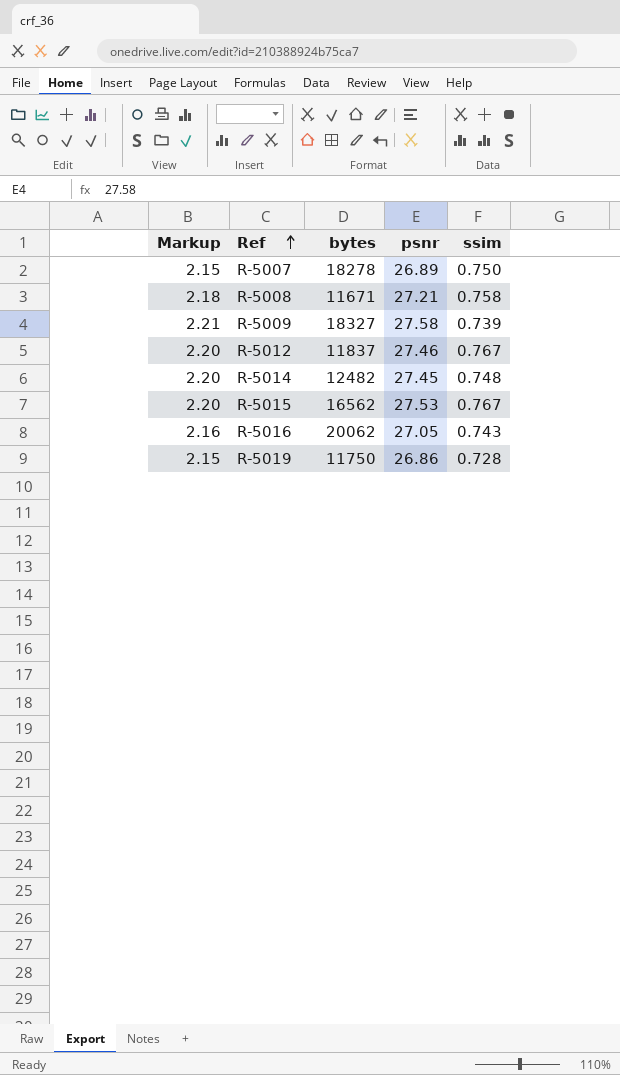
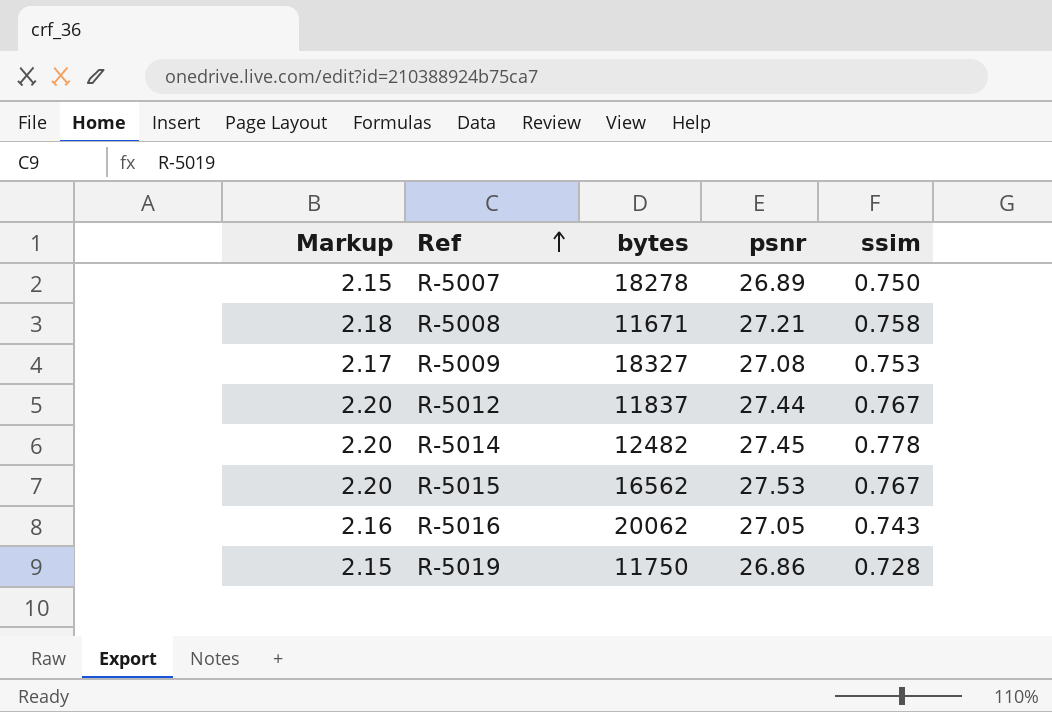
R-5009 | Markup: 2.21 -> 2.17
R-5009 | psnr: 27.58 -> 27.08
R-5009 | ssim: 0.739 -> 0.753
R-5012 | psnr: 27.46 -> 27.44
R-5014 | ssim: 0.748 -> 0.778

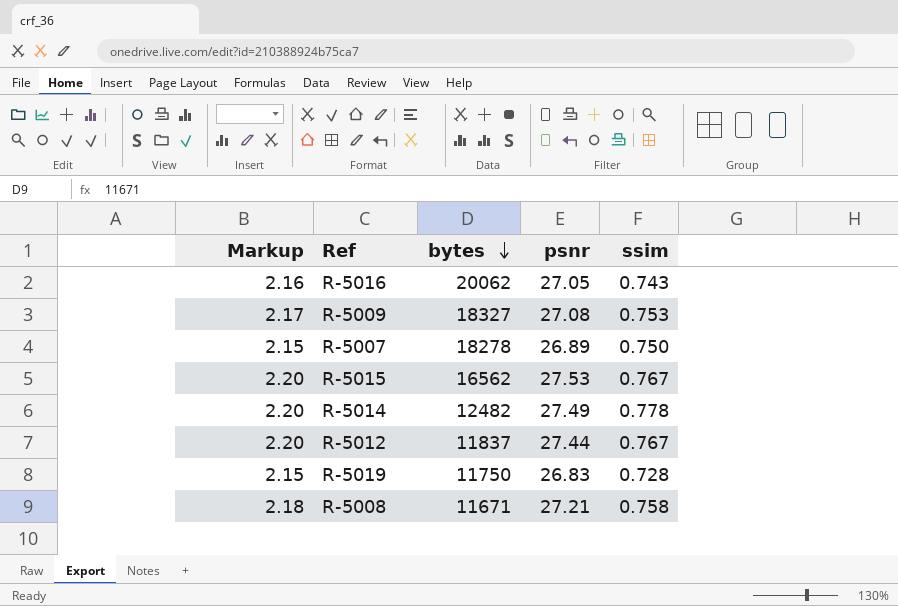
row order: Ref ascending -> bytes descending
R-5014 | psnr: 27.45 -> 27.49
R-5019 | psnr: 26.86 -> 26.83

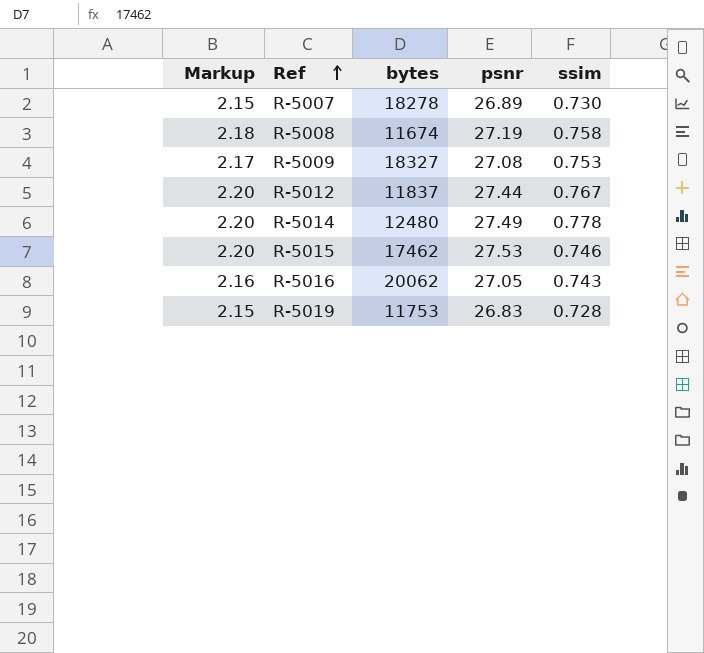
row order: bytes descending -> Ref ascending
R-5007 | ssim: 0.750 -> 0.730
R-5008 | bytes: 11671 -> 11674
R-5008 | psnr: 27.21 -> 27.19
R-5014 | bytes: 12482 -> 12480
R-5015 | bytes: 16562 -> 17462
R-5015 | ssim: 0.767 -> 0.746
R-5019 | bytes: 11750 -> 11753

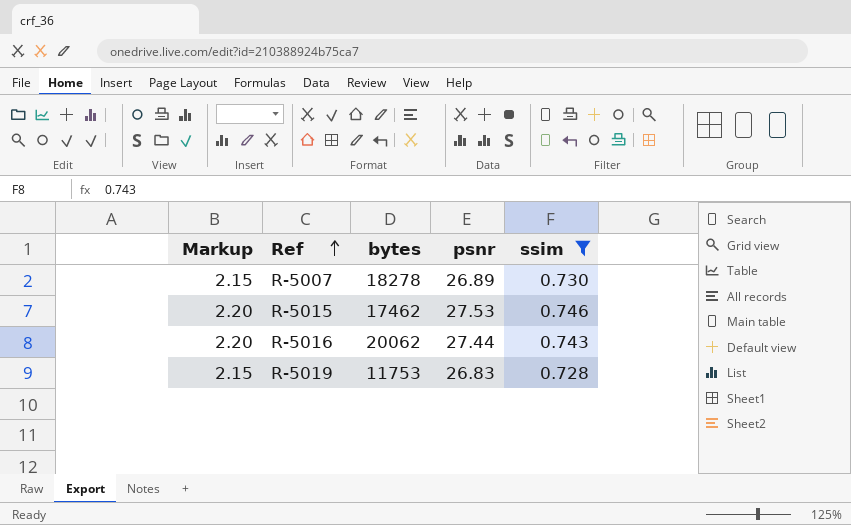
filter: none -> ssim <= 0.746
R-5016 | Markup: 2.16 -> 2.20
R-5016 | psnr: 27.05 -> 27.44

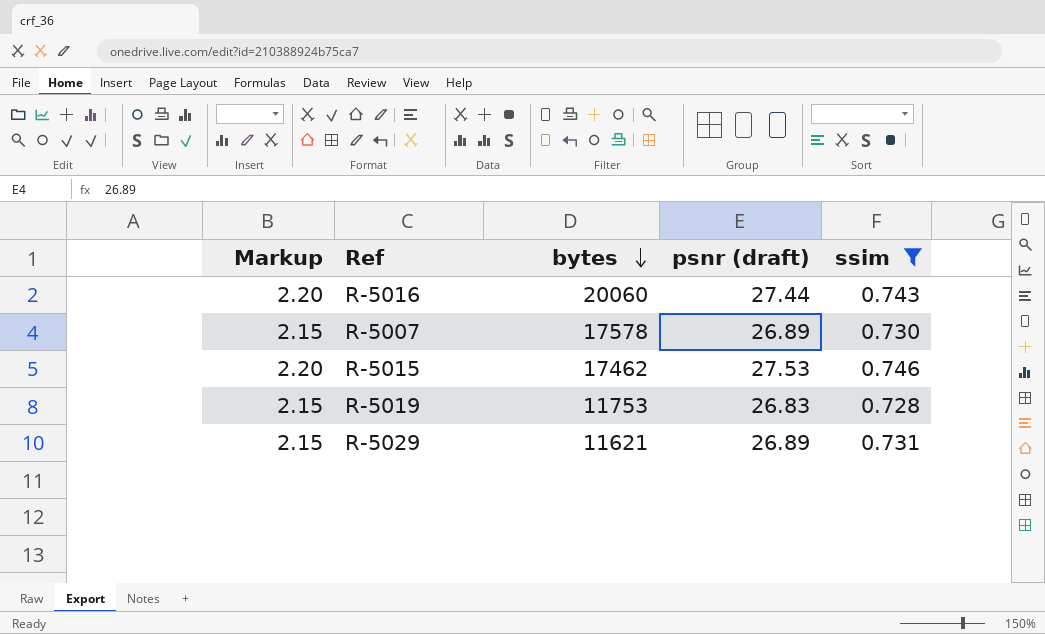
row order: Ref ascending -> bytes descending
column name: psnr -> psnr (draft)
R-5016 | bytes: 20062 -> 20060
R-5007 | bytes: 18278 -> 17578
row R-5029: none -> 2.15 | 11621 | 26.89 | 0.731

